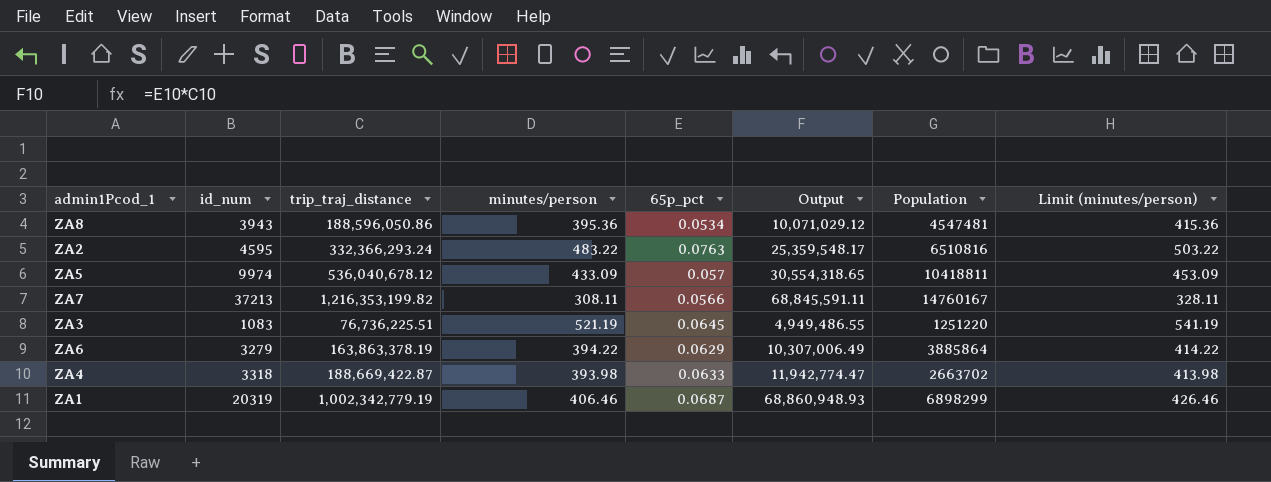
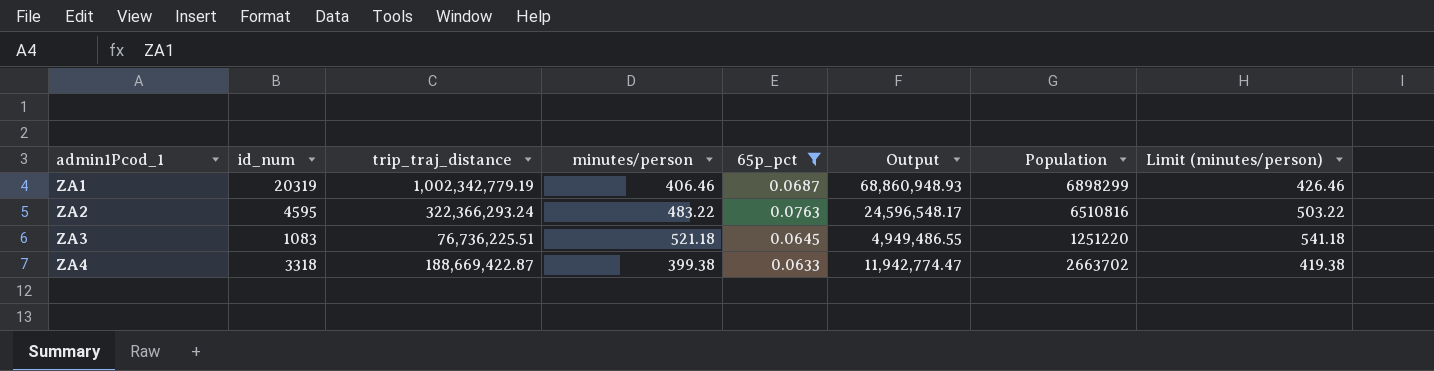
filter: none -> 65p_pct >= 0.0633
row order: none -> admin1Pcod_1 ascending
ZA2 | trip_traj_distance: 332,366,293.24 -> 322,366,293.24
ZA2 | Output: 25,359,548.17 -> 24,596,548.17
ZA3 | minutes/person: 521.19 -> 521.18
ZA3 | Limit (minutes/person): 541.19 -> 541.18
ZA4 | minutes/person: 393.98 -> 399.38
ZA4 | Limit (minutes/person): 413.98 -> 419.38

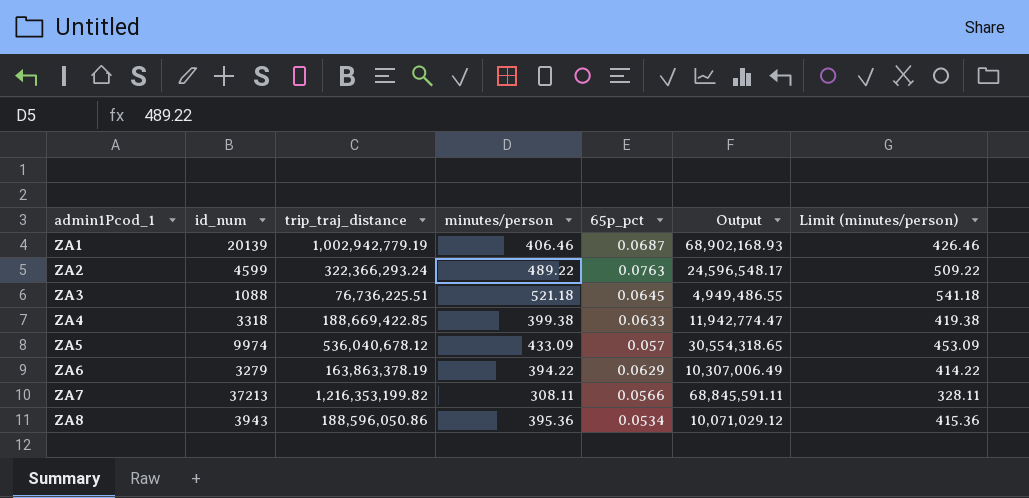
filter: 65p_pct >= 0.0633 -> none
column Population | position: 7 -> none
ZA1 | id_num: 20319 -> 20139
ZA1 | trip_traj_distance: 1,002,342,779.19 -> 1,002,942,779.19
ZA1 | Output: 68,860,948.93 -> 68,902,168.93
ZA2 | id_num: 4595 -> 4599
ZA2 | minutes/person: 483.22 -> 489.22
ZA2 | Limit (minutes/person): 503.22 -> 509.22
ZA3 | id_num: 1083 -> 1088
ZA4 | trip_traj_distance: 188,669,422.87 -> 188,669,422.85

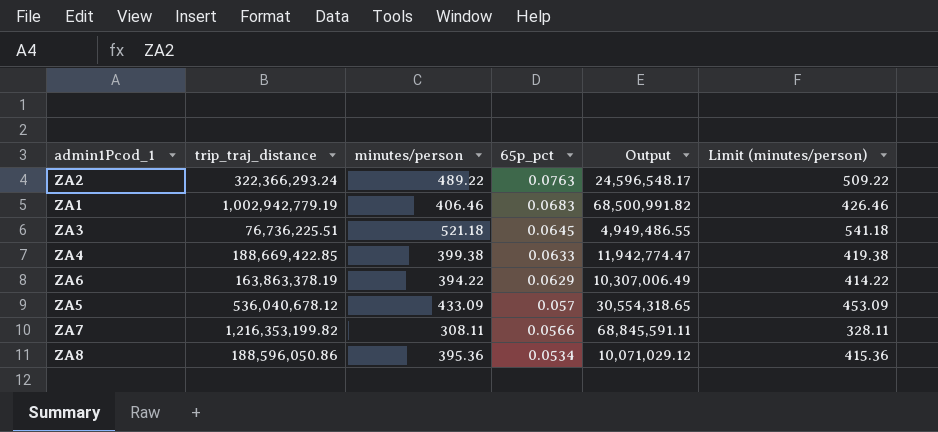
row order: admin1Pcod_1 ascending -> 65p_pct descending
column id_num | position: 2 -> none
ZA1 | 65p_pct: 0.0687 -> 0.0683
ZA1 | Output: 68,902,168.93 -> 68,500,991.82

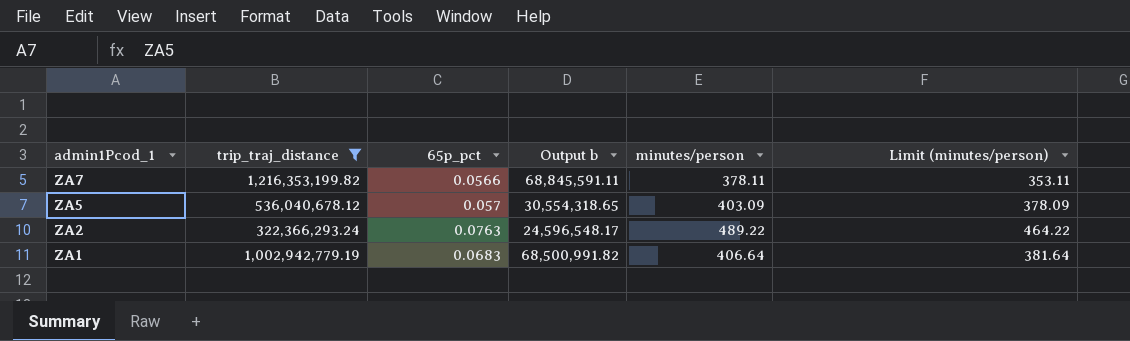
filter: none -> trip_traj_distance >= 322,366,293.24
row order: 65p_pct descending -> admin1Pcod_1 descending
column name: Output -> Output b
column minutes/person | position: 3 -> 5
column Limit (minutes/person) | formula: [minutes/person] + 20 -> [minutes/person] - 25
ZA7 | minutes/person: 308.11 -> 378.11
ZA5 | minutes/person: 433.09 -> 403.09
ZA1 | minutes/person: 406.46 -> 406.64

